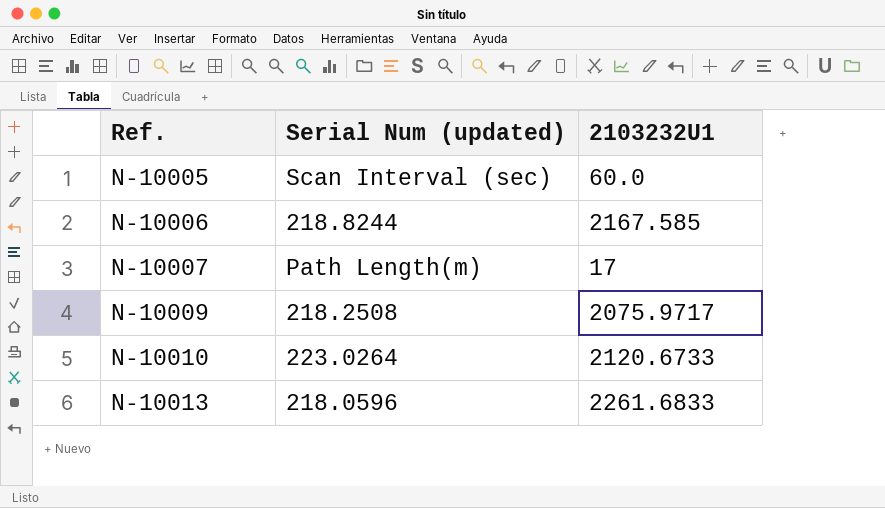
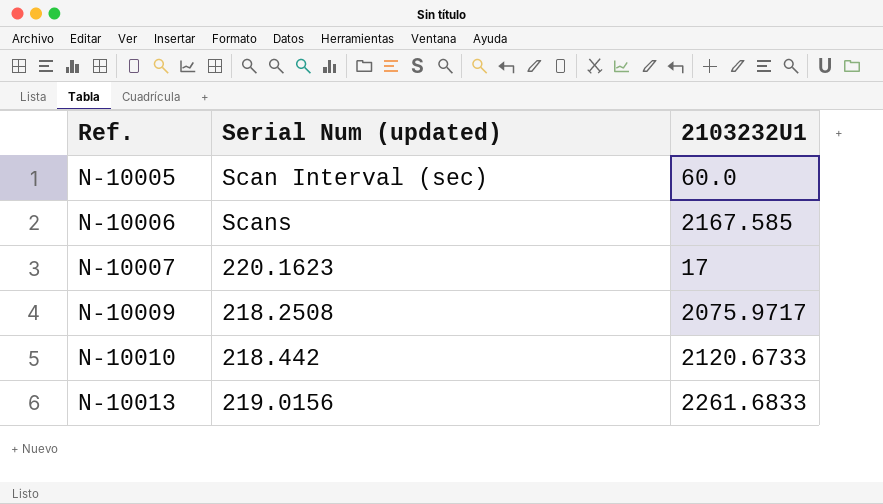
N-10006 | Serial Num (updated): 218.8244 -> Scans
N-10007 | Serial Num (updated): Path Length(m) -> 220.1623
N-10010 | Serial Num (updated): 223.0264 -> 218.442
N-10013 | Serial Num (updated): 218.0596 -> 219.0156

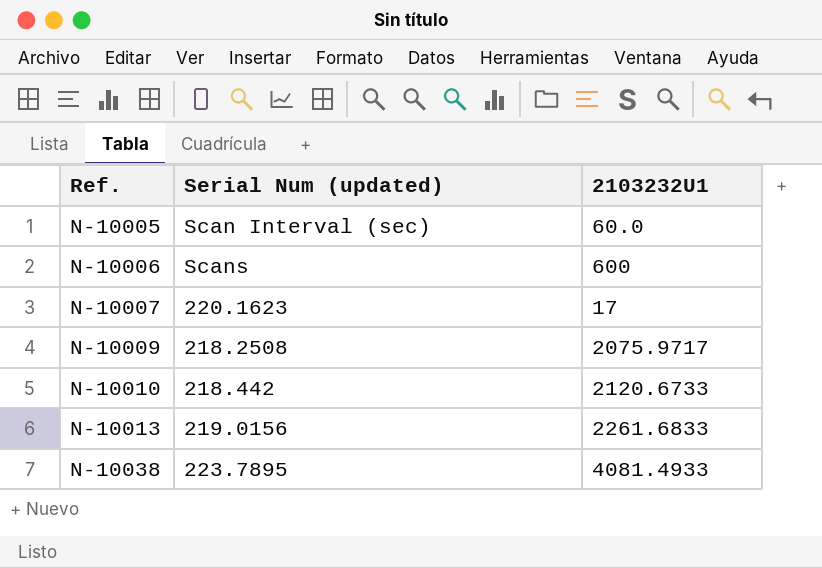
N-10006 | 2103232U1: 2167.585 -> 600
row N-10038: none -> 223.7895 | 4081.4933

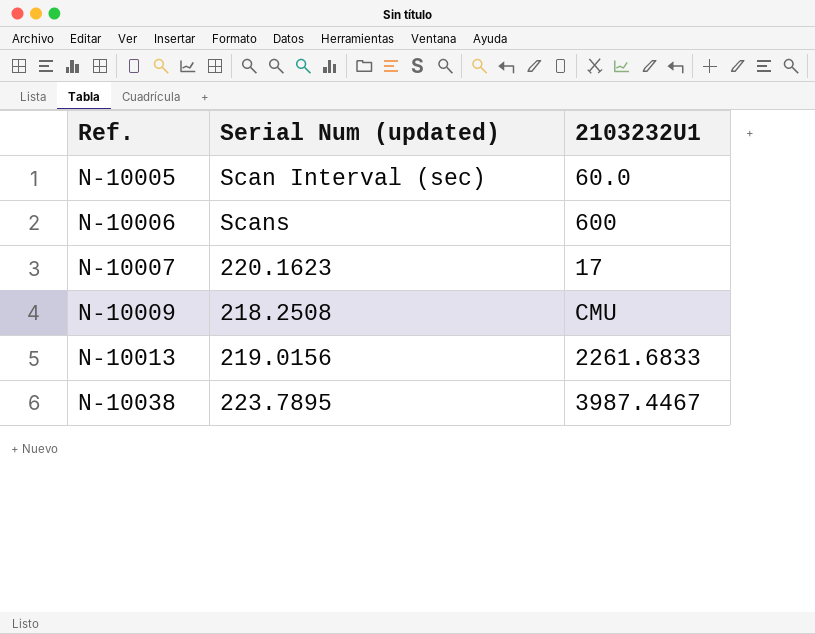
row N-10010: 218.442 | 2120.6733 -> none
N-10009 | 2103232U1: 2075.9717 -> CMU
N-10038 | 2103232U1: 4081.4933 -> 3987.4467

